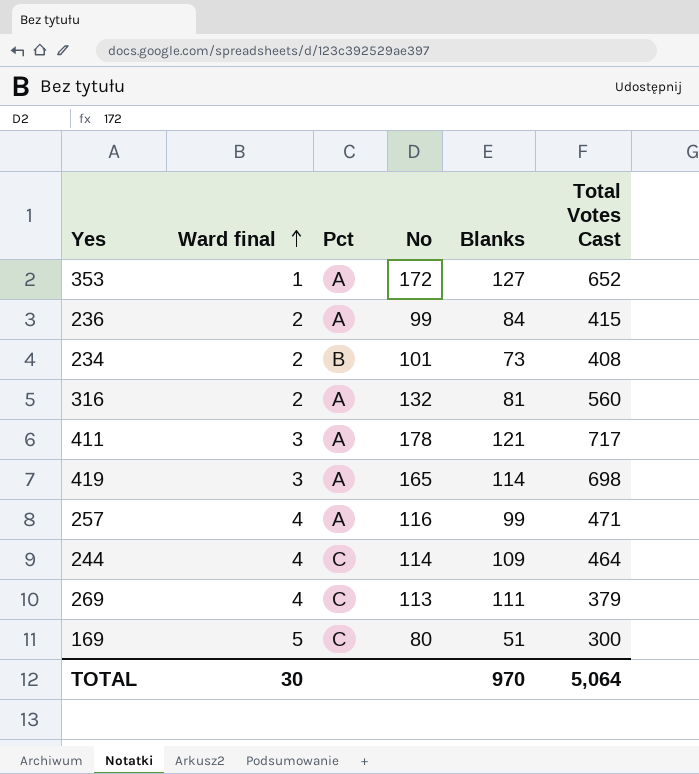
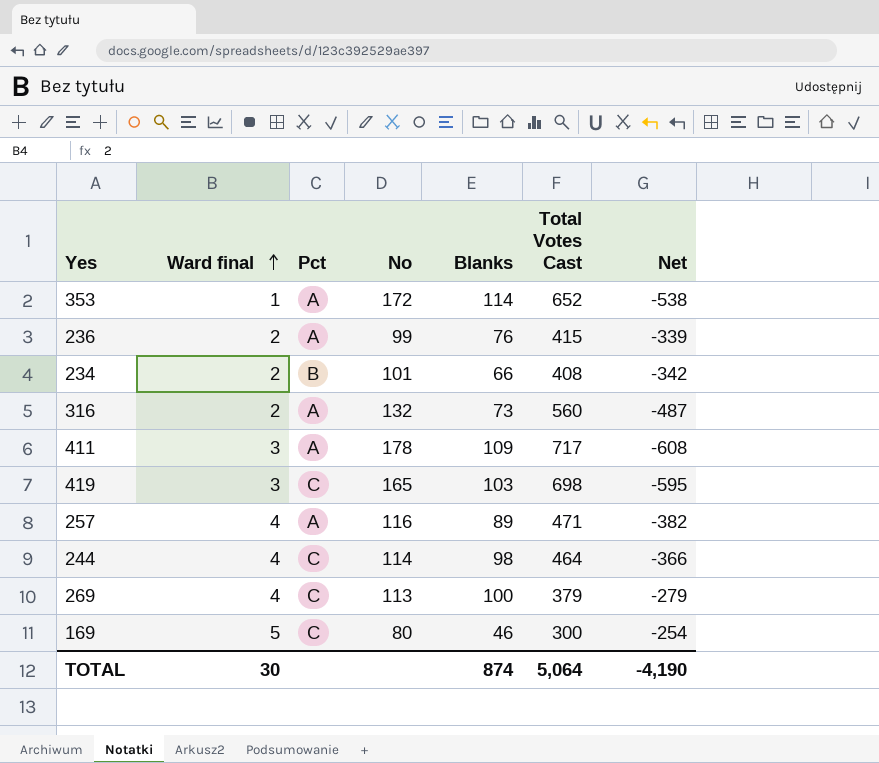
column Net | formula: none -> [Blanks] - [Total Votes Cast]
353 | Blanks: 127 -> 114
236 | Blanks: 84 -> 76
234 | Blanks: 73 -> 66
316 | Blanks: 81 -> 73
411 | Blanks: 121 -> 109
419 | Pct: A -> C
419 | Blanks: 114 -> 103
257 | Blanks: 99 -> 89
244 | Blanks: 109 -> 98
269 | Blanks: 111 -> 100
169 | Blanks: 51 -> 46
TOTAL | Blanks: 970 -> 874

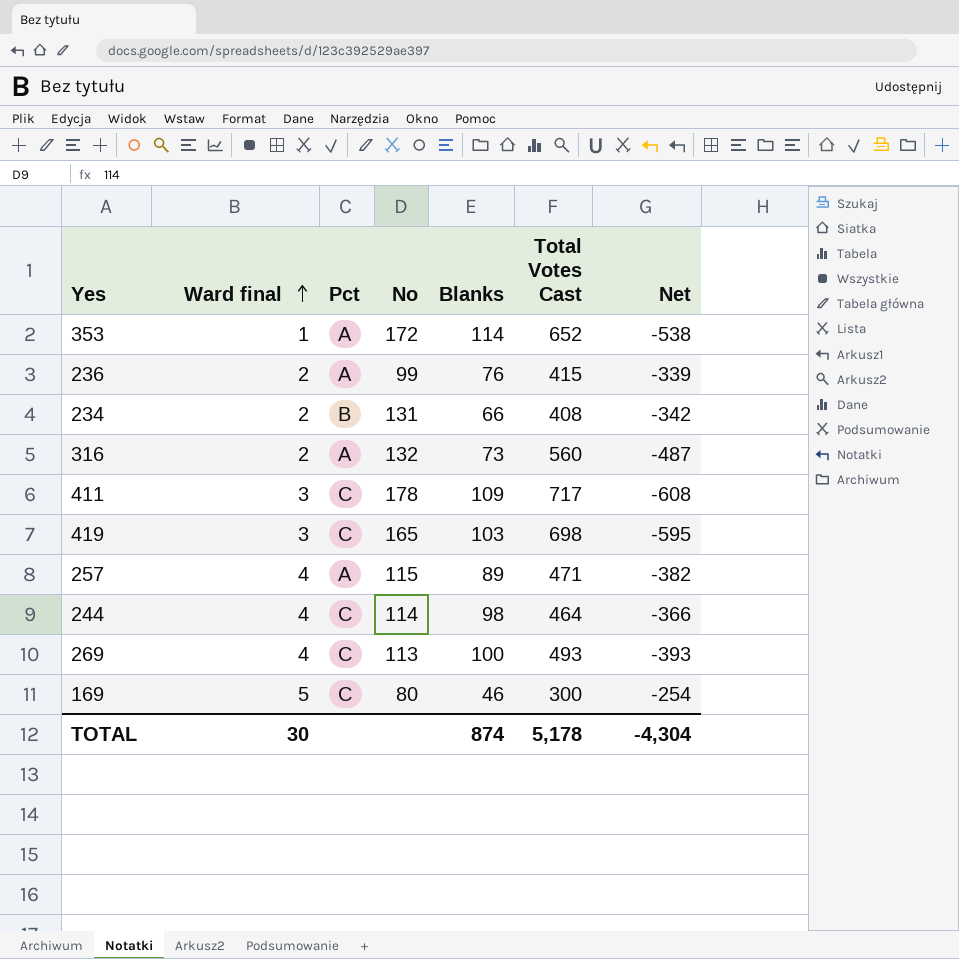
234 | No: 101 -> 131
411 | Pct: A -> C
257 | No: 116 -> 115
269 | Total Votes Cast: 379 -> 493
269 | Net: -279 -> -393
TOTAL | Total Votes Cast: 5,064 -> 5,178
TOTAL | Net: -4,190 -> -4,304

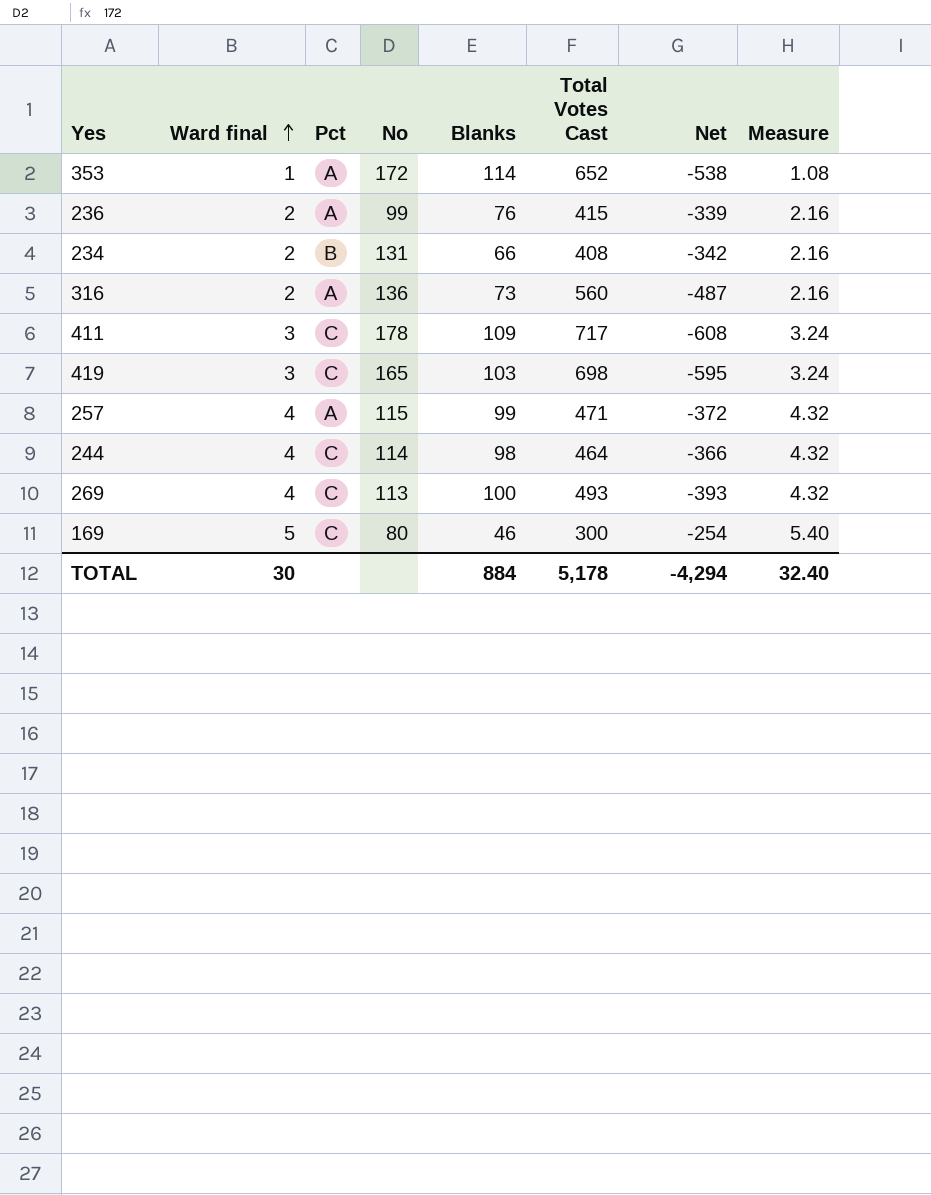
column Measure | formula: none -> [Ward final] * 1.08
316 | No: 132 -> 136
257 | Blanks: 89 -> 99
257 | Net: -382 -> -372
TOTAL | Blanks: 874 -> 884
TOTAL | Net: -4,304 -> -4,294

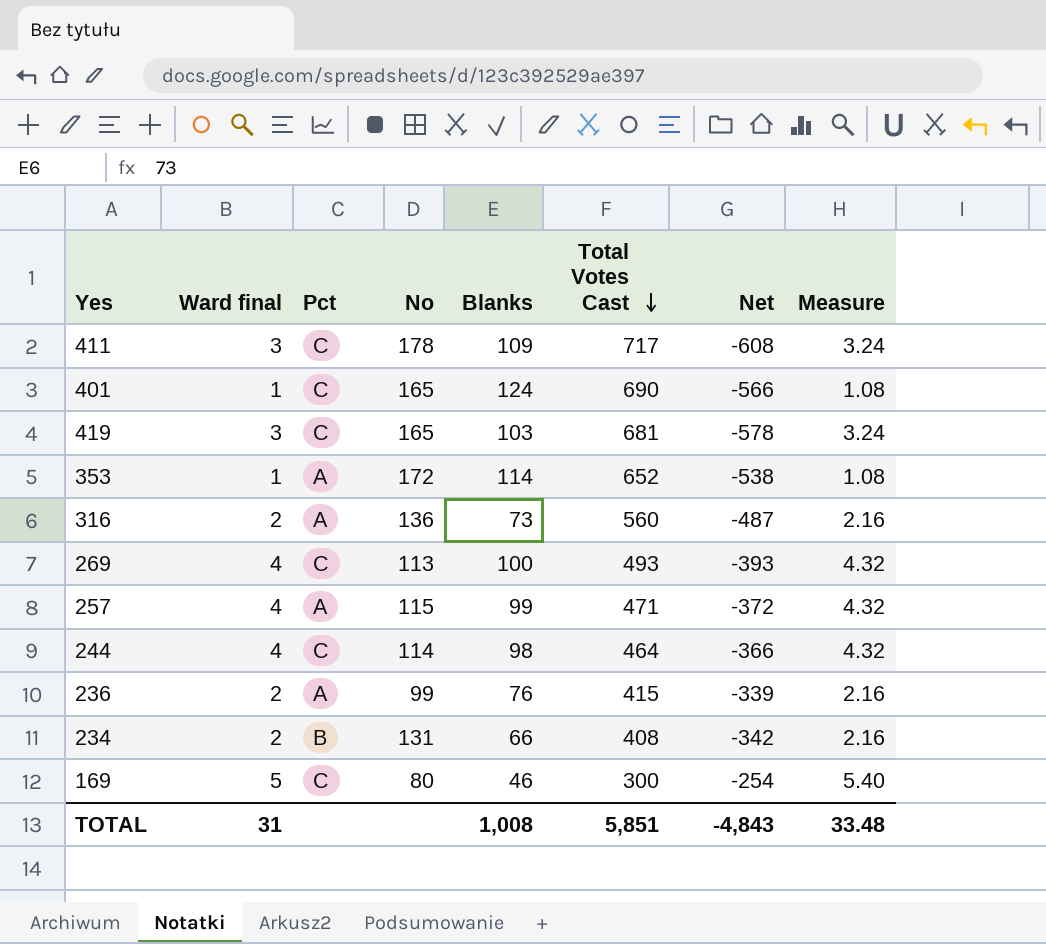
row order: Ward final ascending -> Total Votes Cast descending
row 401: none -> 1 | C | 165 | 124 | 690 | -566 | 1.08
419 | Total Votes Cast: 698 -> 681
419 | Net: -595 -> -578
TOTAL | Ward final: 30 -> 31
TOTAL | Blanks: 884 -> 1,008
TOTAL | Total Votes Cast: 5,178 -> 5,851
TOTAL | Net: -4,294 -> -4,843
TOTAL | Measure: 32.40 -> 33.48

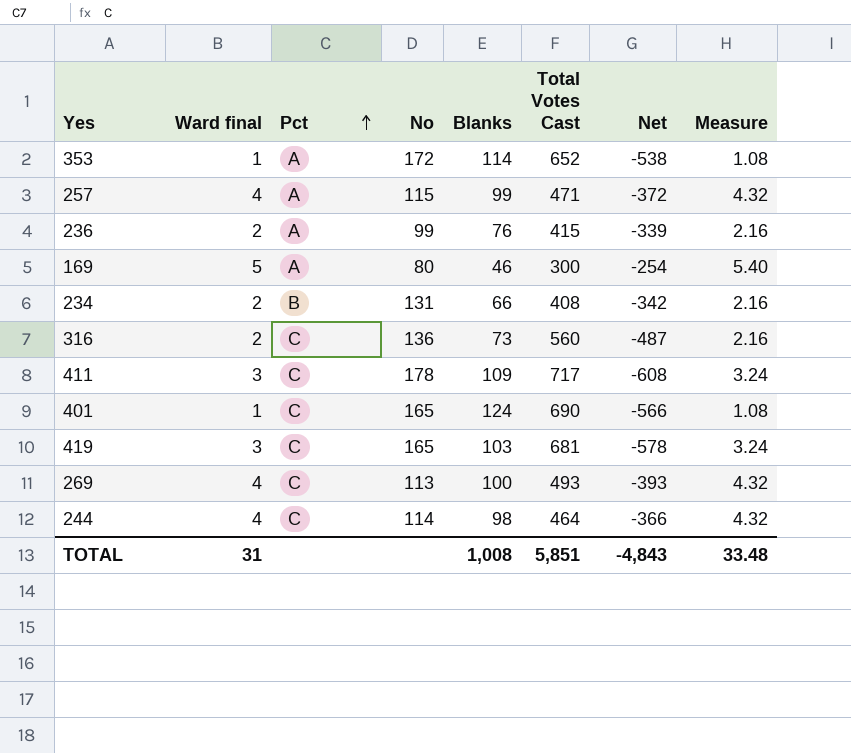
row order: Total Votes Cast descending -> Pct ascending
169 | Pct: C -> A
316 | Pct: A -> C

